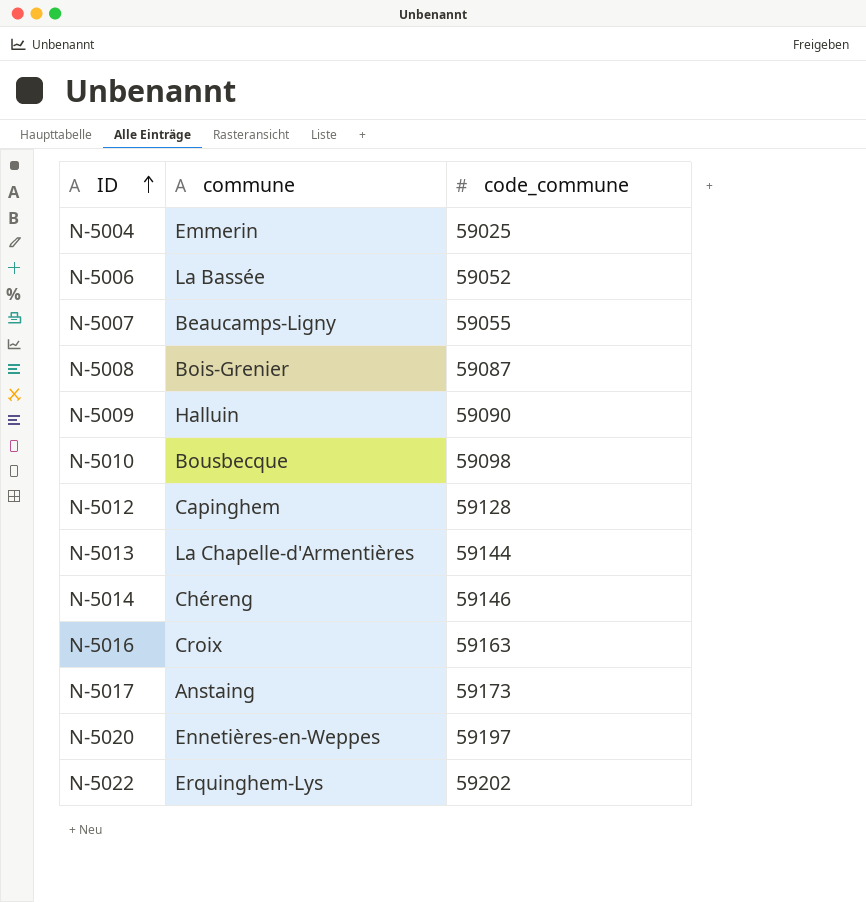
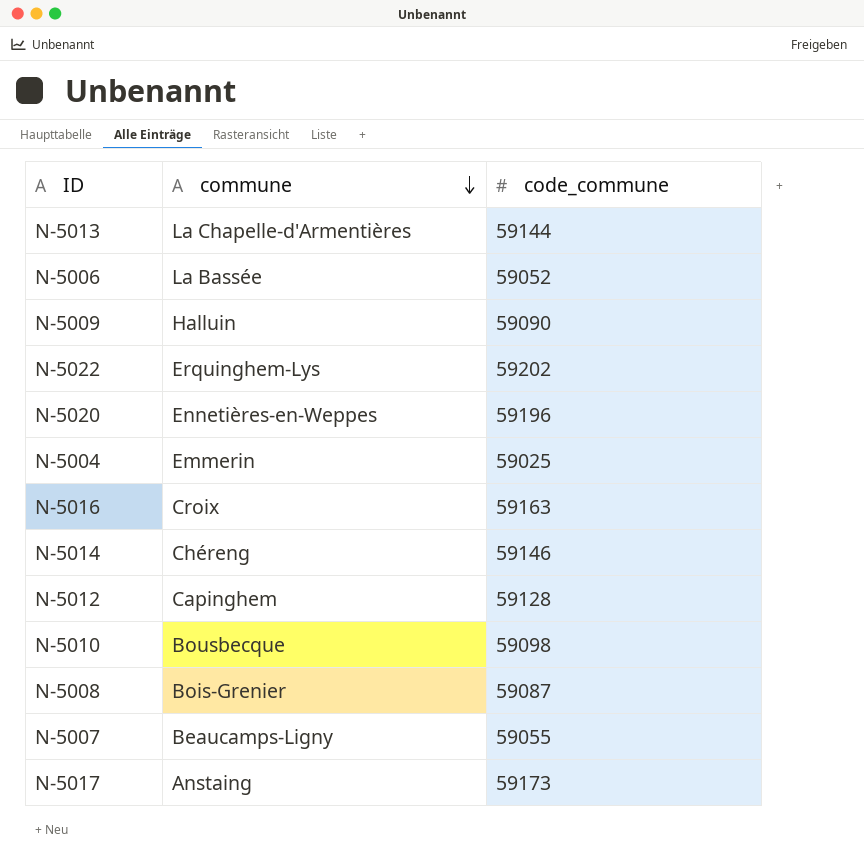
row order: ID ascending -> commune descending
N-5020 | code_commune: 59197 -> 59196

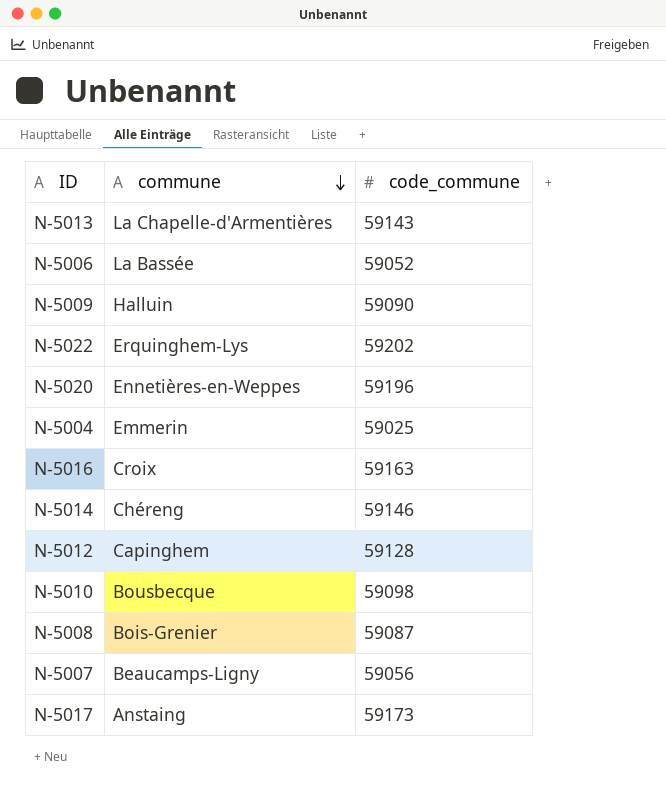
N-5013 | code_commune: 59144 -> 59143
N-5007 | code_commune: 59055 -> 59056

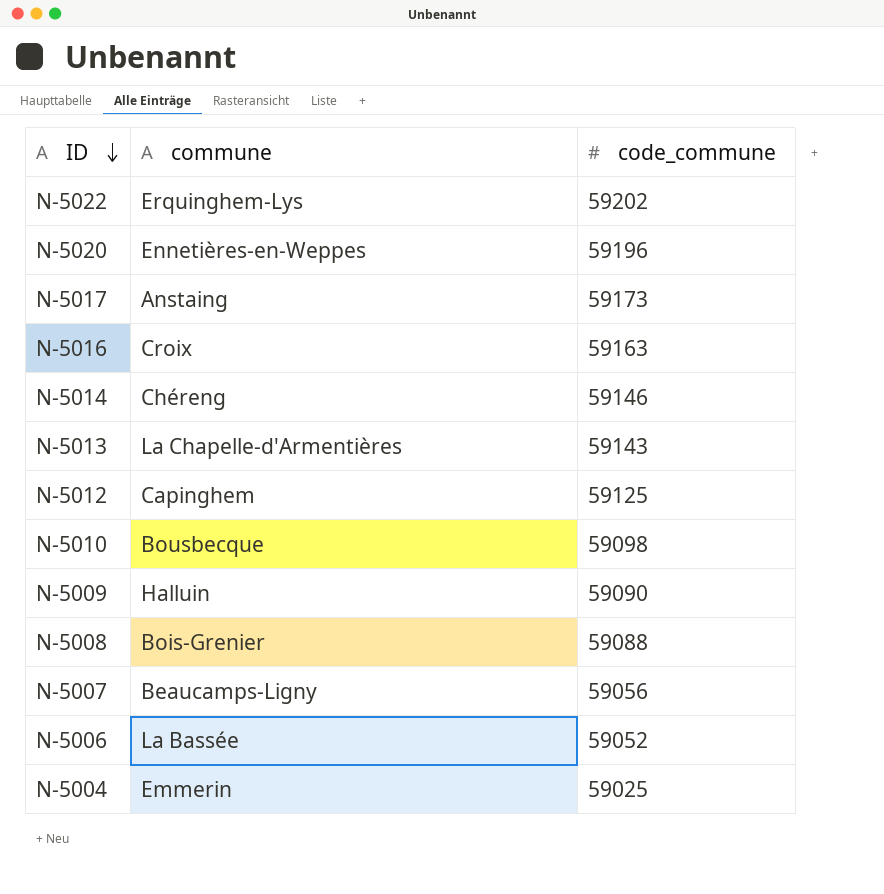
row order: commune descending -> ID descending
N-5012 | code_commune: 59128 -> 59125
N-5008 | code_commune: 59087 -> 59088

